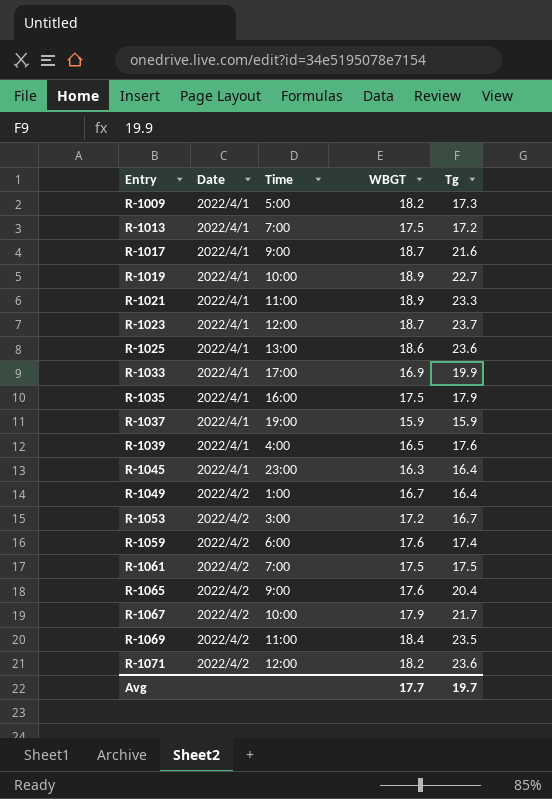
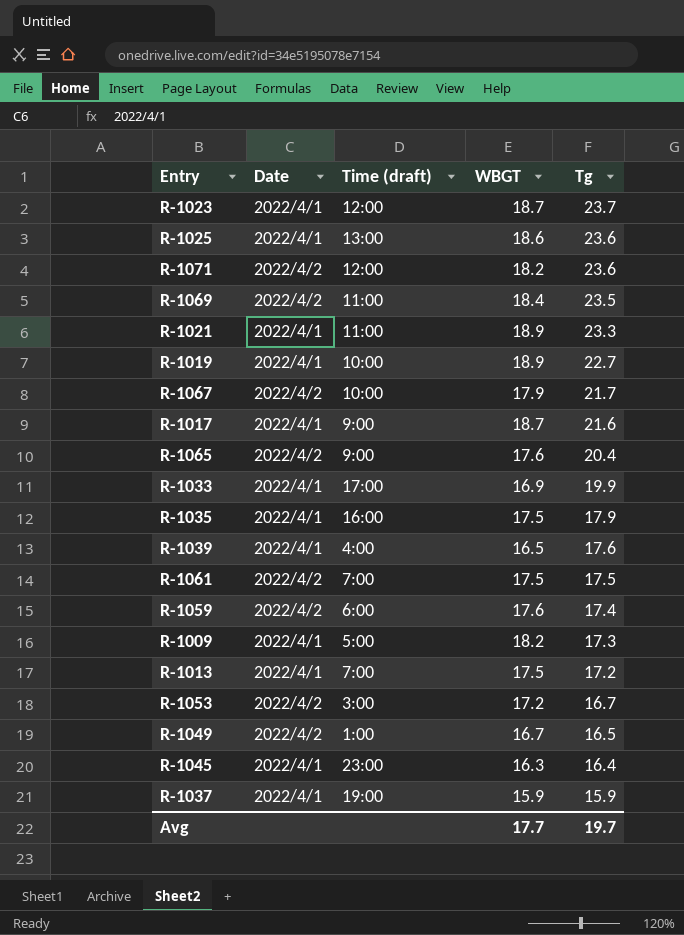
row order: Entry ascending -> Tg descending
column name: Time -> Time (draft)
R-1049 | Tg: 16.4 -> 16.5

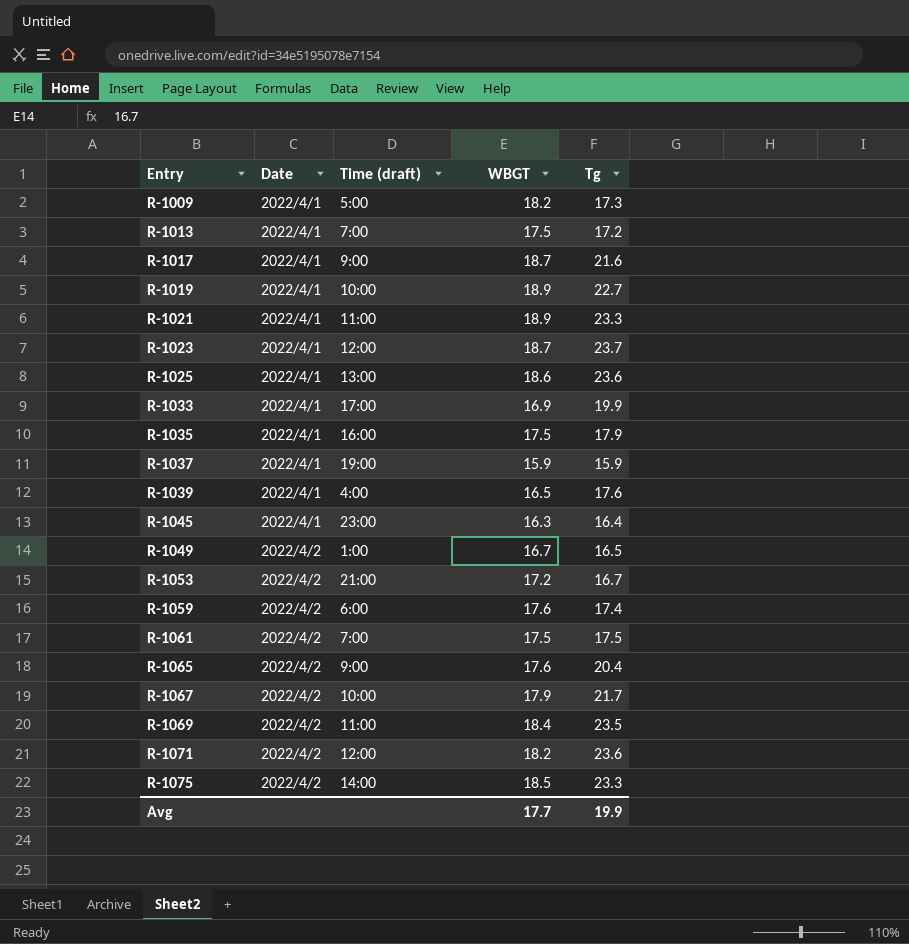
row order: Tg descending -> Entry ascending
R-1053 | Time (draft): 3:00 -> 21:00
row R-1075: none -> 2022/4/2 | 14:00 | 18.5 | 23.3
Avg | Tg: 19.7 -> 19.9

